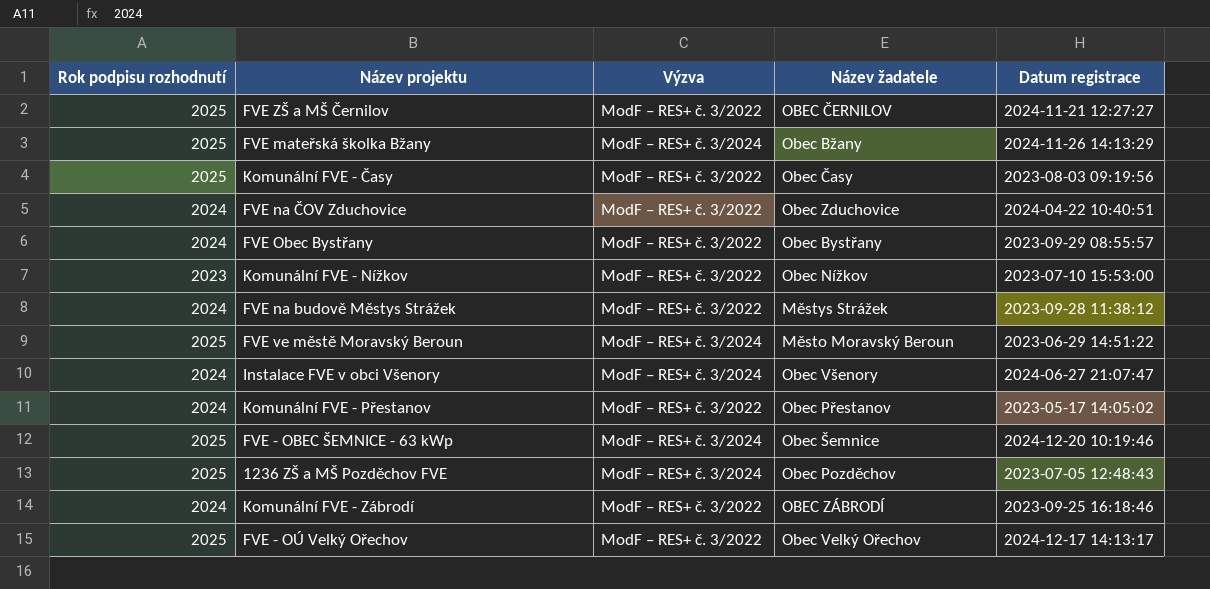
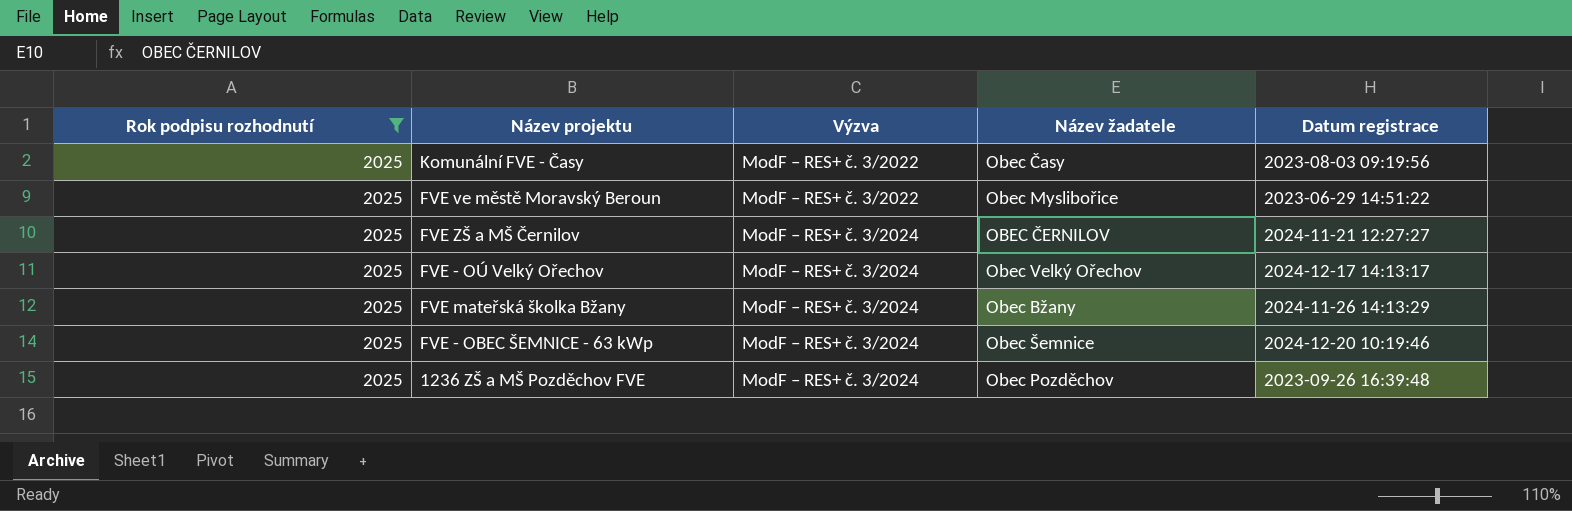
filter: none -> Rok podpisu rozhodnutí = 2025
row order: none -> Výzva ascending
FVE ve městě Moravský Beroun | Výzva: ModF – RES+ č. 3/2024 -> ModF – RES+ č. 3/2022
FVE ve městě Moravský Beroun | Název žadatele: Město Moravský Beroun -> Obec Myslibořice
FVE ZŠ a MŠ Černilov | Výzva: ModF – RES+ č. 3/2022 -> ModF – RES+ č. 3/2024
FVE - OÚ Velký Ořechov | Výzva: ModF – RES+ č. 3/2022 -> ModF – RES+ č. 3/2024
1236 ZŠ a MŠ Pozděchov FVE | Datum registrace: 2023-07-05 12:48:43 -> 2023-09-26 16:39:48

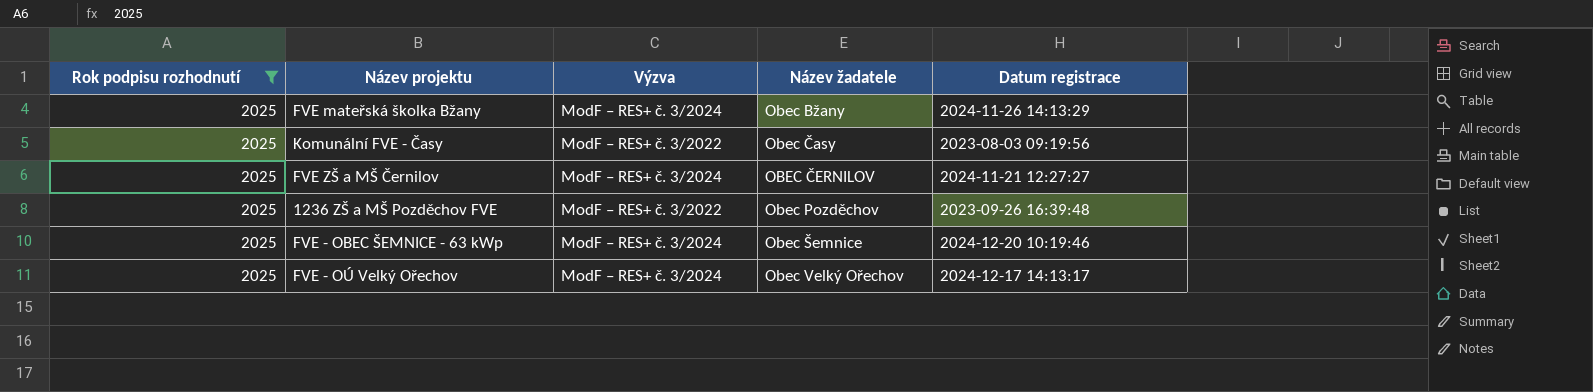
row order: Výzva ascending -> Název žadatele ascending
row FVE ve městě Moravský Beroun: 2025 | ModF – RES+ č. 3/2022 | Obec Myslibořice | 2023-06-29 14:51:22 -> none
1236 ZŠ a MŠ Pozděchov FVE | Výzva: ModF – RES+ č. 3/2024 -> ModF – RES+ č. 3/2022

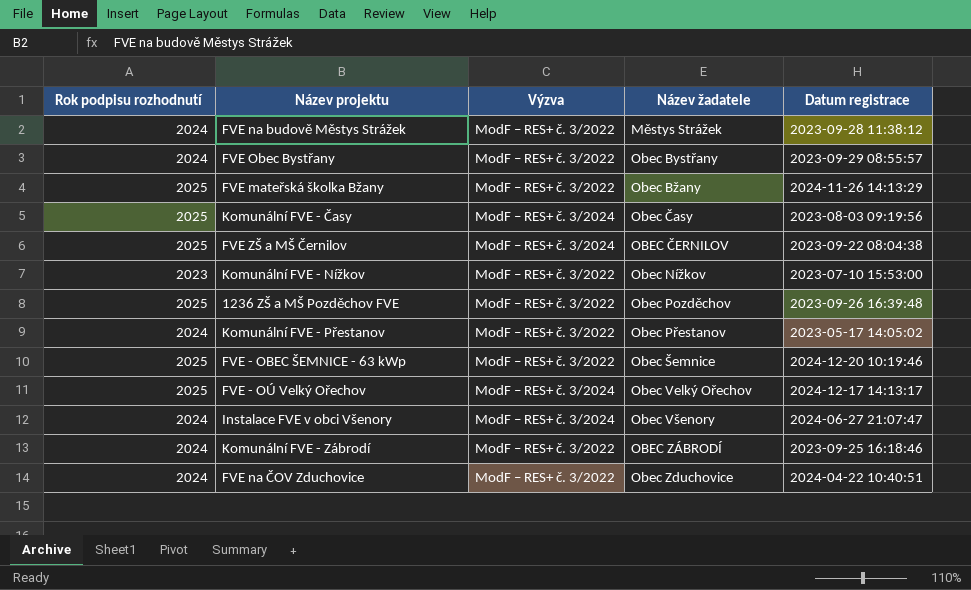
filter: Rok podpisu rozhodnutí = 2025 -> none
FVE mateřská školka Bžany | Výzva: ModF – RES+ č. 3/2024 -> ModF – RES+ č. 3/2022
Komunální FVE - Časy | Výzva: ModF – RES+ č. 3/2022 -> ModF – RES+ č. 3/2024
FVE ZŠ a MŠ Černilov | Datum registrace: 2024-11-21 12:27:27 -> 2023-09-22 08:04:38
FVE - OBEC ŠEMNICE - 63 kWp | Výzva: ModF – RES+ č. 3/2024 -> ModF – RES+ č. 3/2022

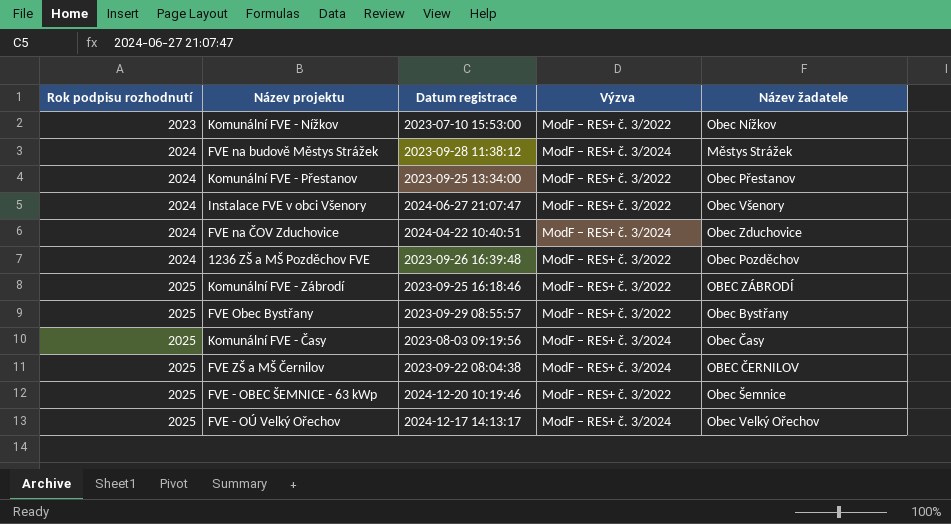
row order: Název žadatele ascending -> Rok podpisu rozhodnutí ascending
column Datum registrace | position: 5 -> 3
row FVE mateřská školka Bžany: 2025 | ModF – RES+ č. 3/2022 | Obec Bžany | 2024-11-26 14:13:29 -> none
FVE na budově Městys Strážek | Výzva: ModF – RES+ č. 3/2022 -> ModF – RES+ č. 3/2024
Komunální FVE - Přestanov | Datum registrace: 2023-05-17 14:05:02 -> 2023-09-25 13:34:00
Instalace FVE v obci Všenory | Výzva: ModF – RES+ č. 3/2024 -> ModF – RES+ č. 3/2022
FVE na ČOV Zduchovice | Výzva: ModF – RES+ č. 3/2022 -> ModF – RES+ č. 3/2024
1236 ZŠ a MŠ Pozděchov FVE | Rok podpisu rozhodnutí: 2025 -> 2024
Komunální FVE - Zábrodí | Rok podpisu rozhodnutí: 2024 -> 2025
FVE Obec Bystřany | Rok podpisu rozhodnutí: 2024 -> 2025

